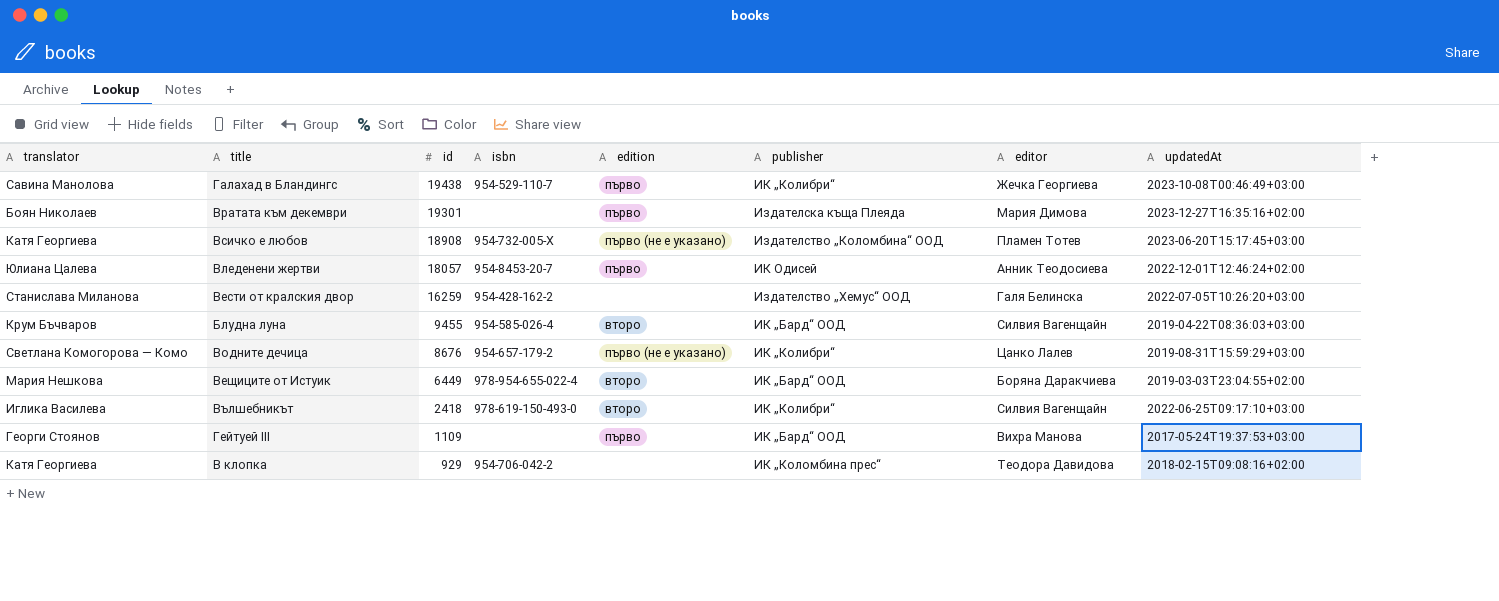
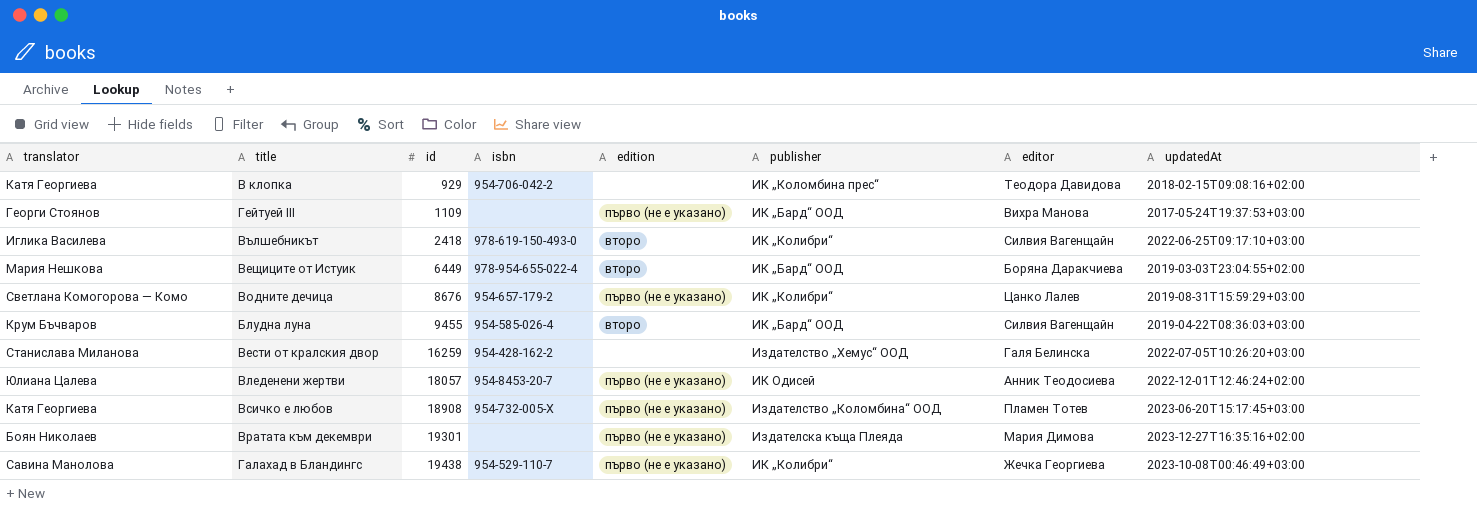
row order: id descending -> id ascending
Гейтуей ІІІ | edition: първо -> първо (не е указано)
Вледенени жертви | edition: първо -> първо (не е указано)
Вратата към декември | edition: първо -> първо (не е указано)
Галахад в Бландингс | edition: първо -> първо (не е указано)

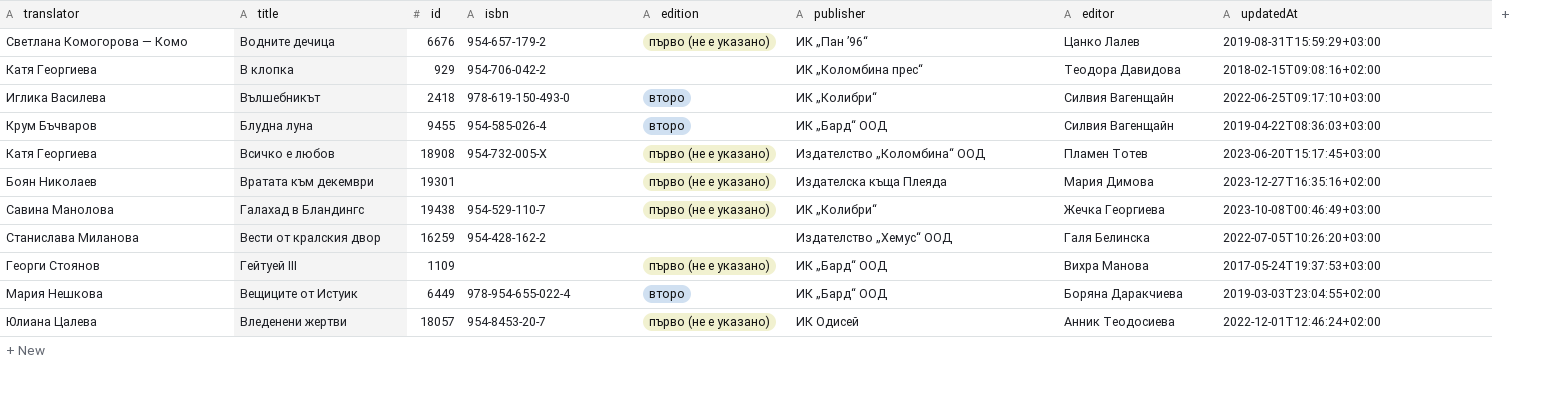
row order: id ascending -> editor descending
Водните дечица | id: 8676 -> 6676
Водните дечица | publisher: ИК „Колибри“ -> ИК „Пан ’96“

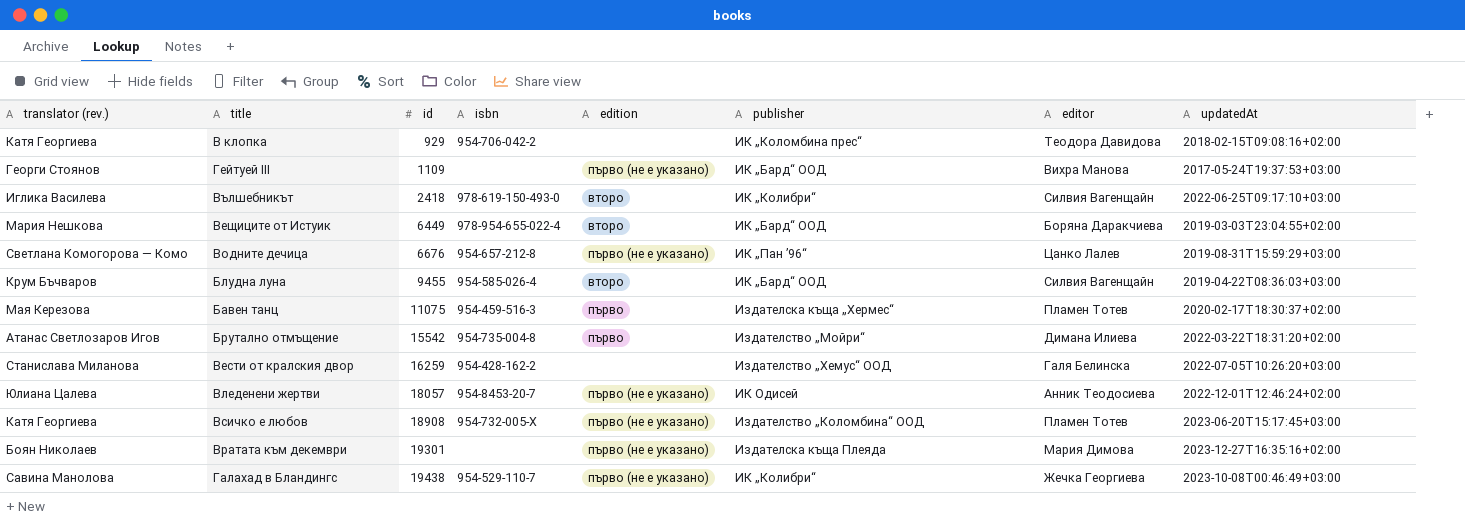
row order: editor descending -> id ascending
column name: translator -> translator (rev.)
Водните дечица | isbn: 954-657-179-2 -> 954-657-212-8
row Бавен танц: none -> Мая Керезова | 11075 | 954-459-516-3 | първо | Издателска къща „Хермес“ | Пламен Тотев | 2020-02-17T18:30:37+02:00
row Брутално отмъщение: none -> Атанас Светлозаров Игов | 15542 | 954-735-004-8 | първо | Издателство „Мойри“ | Димана Илиева | 2022-03-22T18:31:20+02:00

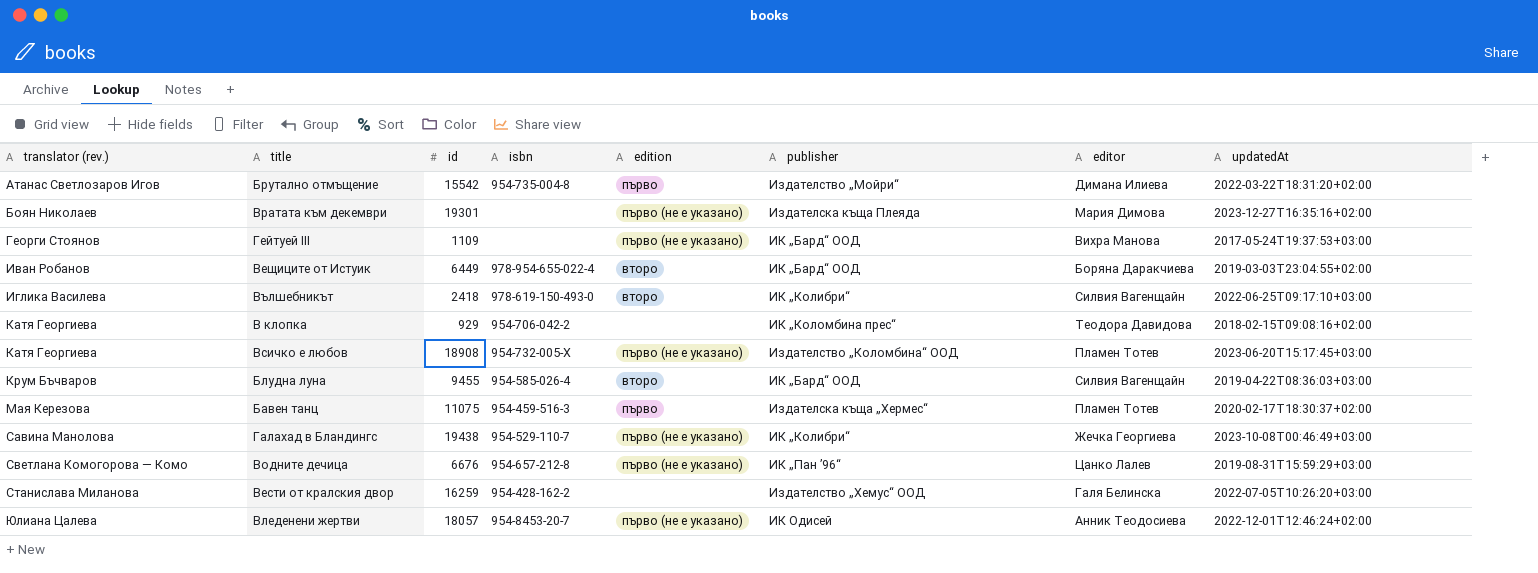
row order: id ascending -> translator (rev.) ascending
Вещиците от Истуик | translator (rev.): Мария Нешкова -> Иван Робанов

